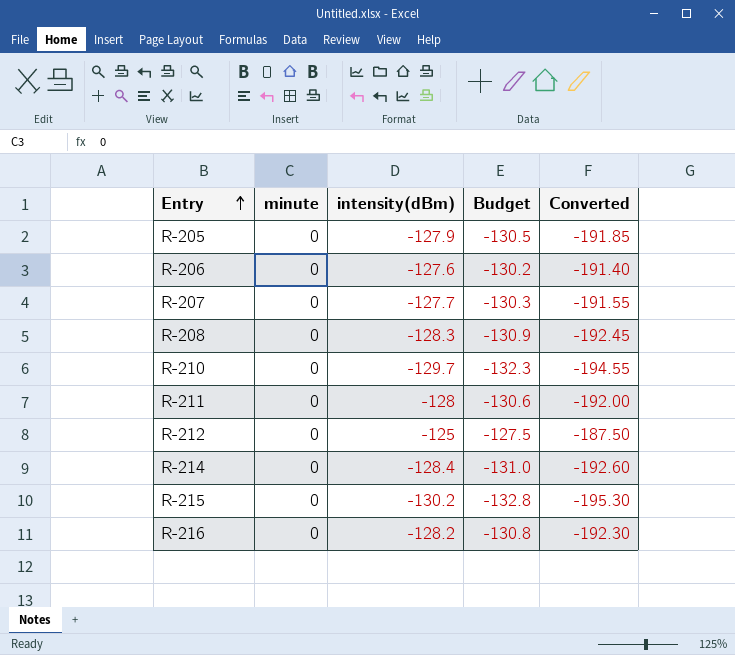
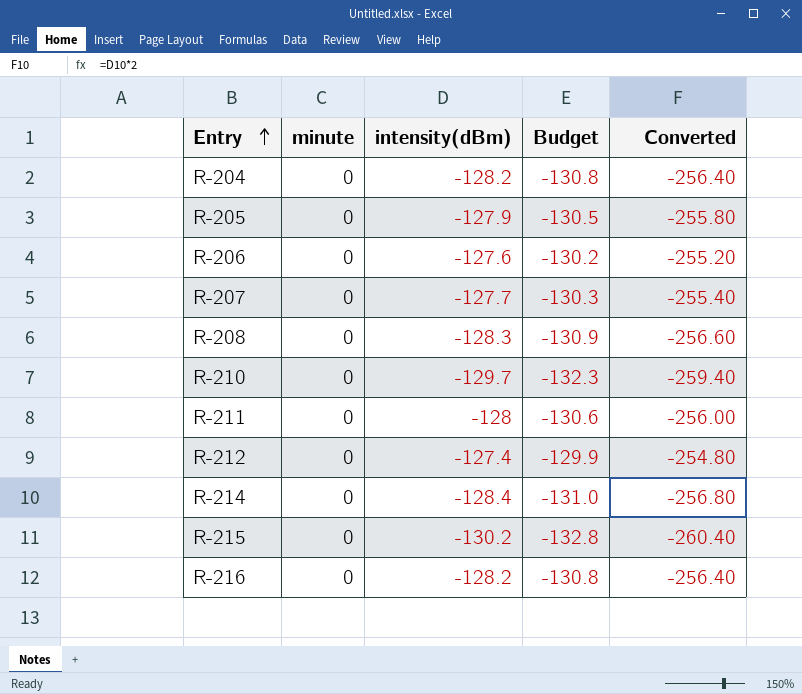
column Converted | formula: [intensity(dBm)] * 1.5 -> [intensity(dBm)] * 2
row R-204: none -> 0 | -128.2 | -130.8 | -256.40
R-212 | intensity(dBm): -125 -> -127.4
R-212 | Budget: -127.5 -> -129.9

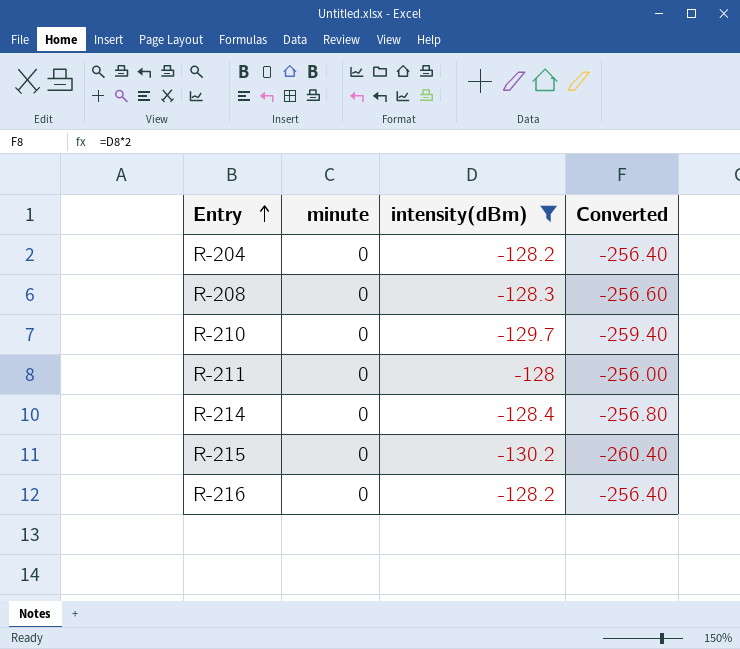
filter: none -> intensity(dBm) <= -128
column Budget | formula: [intensity(dBm)] * 1.02 -> none

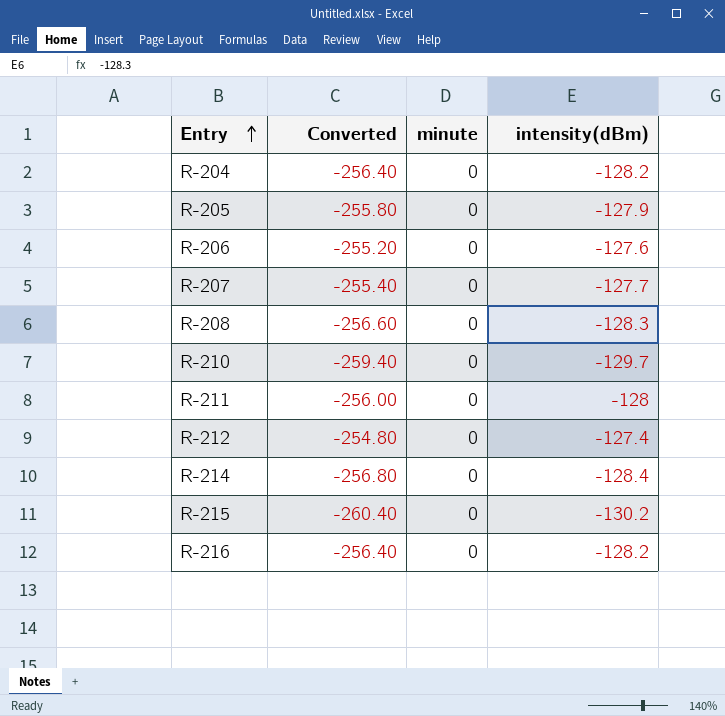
filter: intensity(dBm) <= -128 -> none
column Converted | position: 4 -> 2

